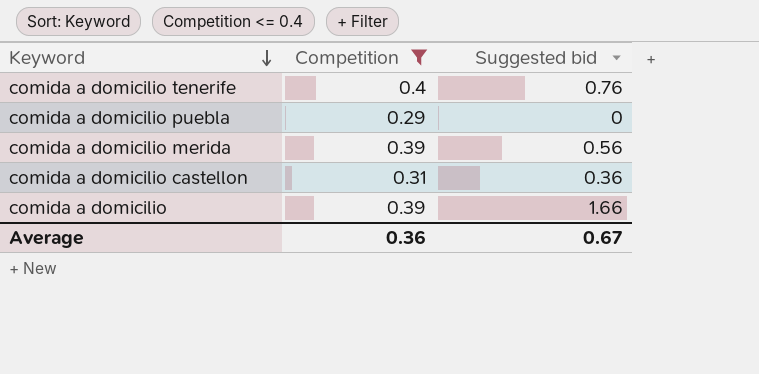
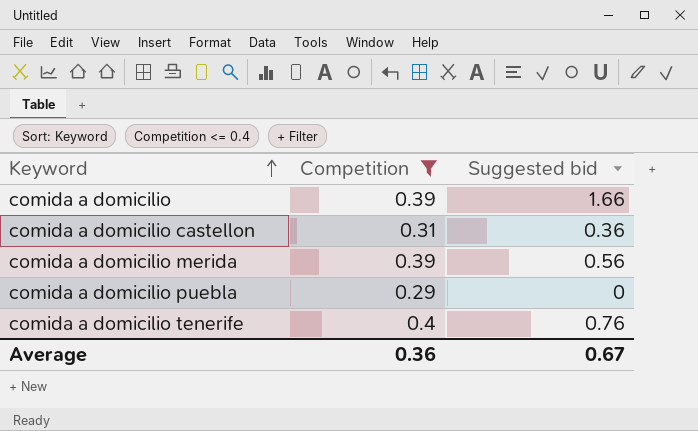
row order: Keyword descending -> Keyword ascending

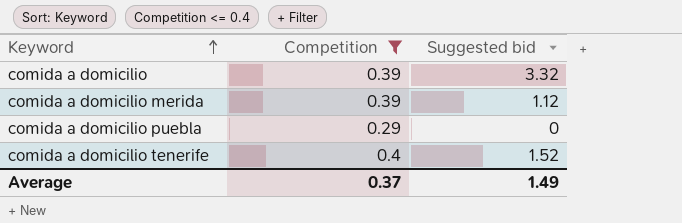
row comida a domicilio castellon: 0.31 | 0.36 -> none
comida a domicilio | Suggested bid: 1.66 -> 3.32
comida a domicilio merida | Suggested bid: 0.56 -> 1.12
comida a domicilio tenerife | Suggested bid: 0.76 -> 1.52
Average | Competition: 0.36 -> 0.37
Average | Suggested bid: 0.67 -> 1.49

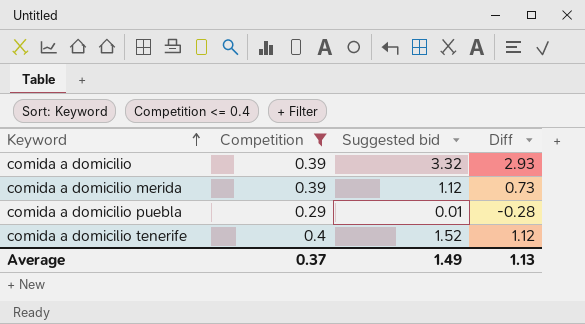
column Diff | formula: none -> [Suggested bid] - [Competition]
comida a domicilio puebla | Suggested bid: 0 -> 0.01

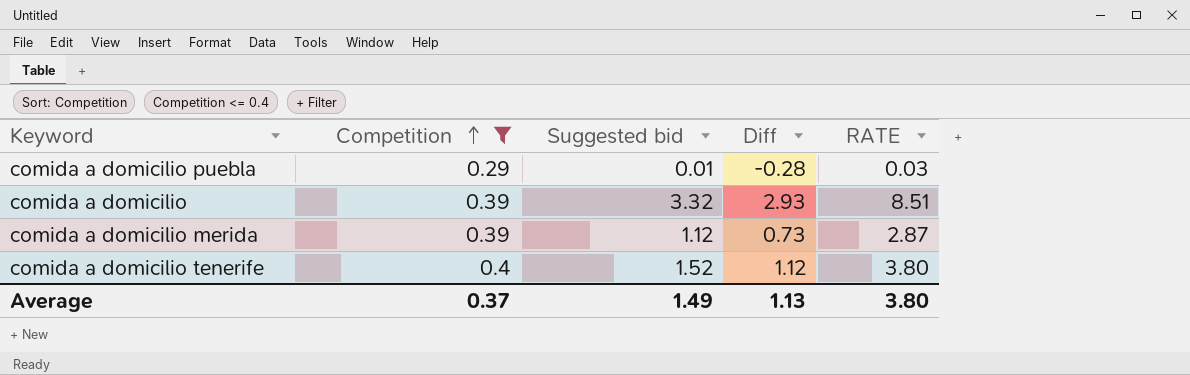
row order: Keyword ascending -> Competition ascending
column RATE | formula: none -> [Suggested bid] / [Competition]

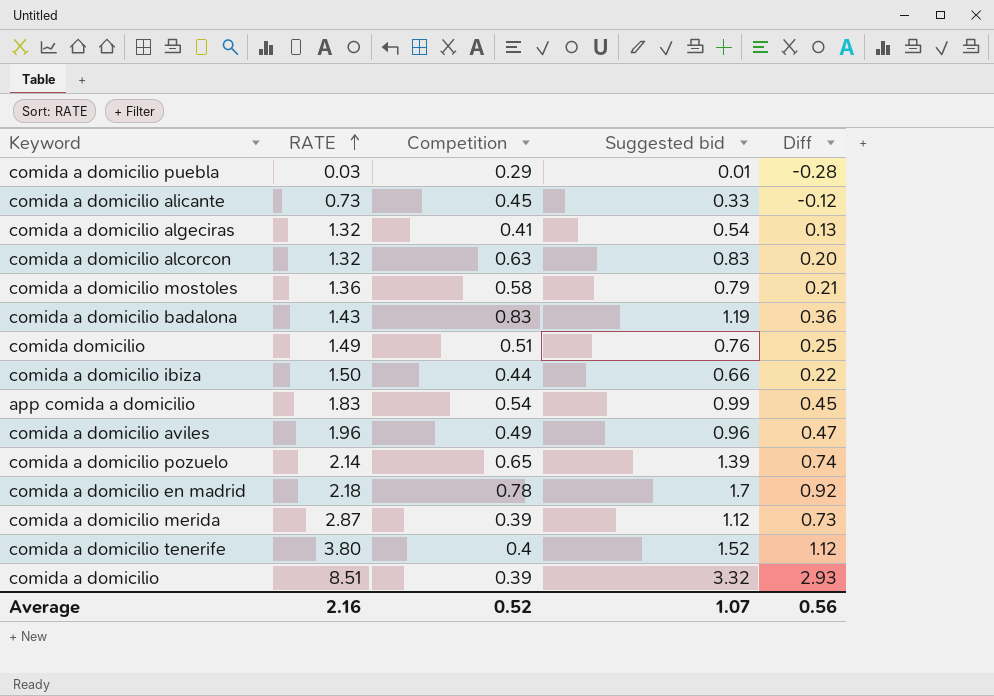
filter: Competition <= 0.4 -> none
row order: Competition ascending -> RATE ascending
column RATE | position: 5 -> 2
Average | RATE: 3.80 -> 2.16
Average | Competition: 0.37 -> 0.52
Average | Suggested bid: 1.49 -> 1.07
Average | Diff: 1.13 -> 0.56

